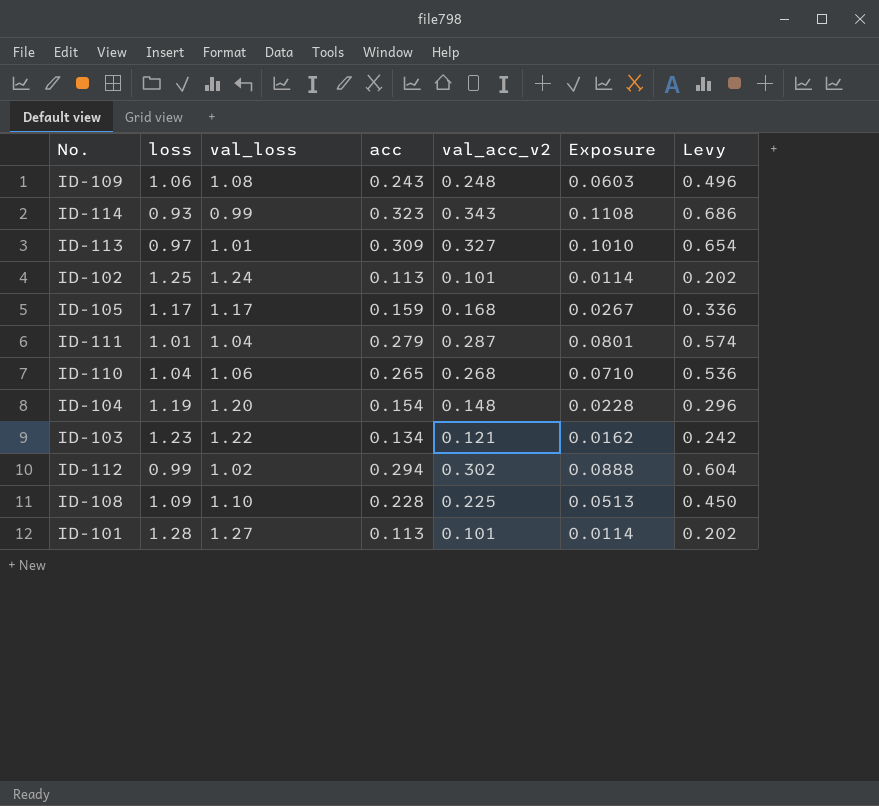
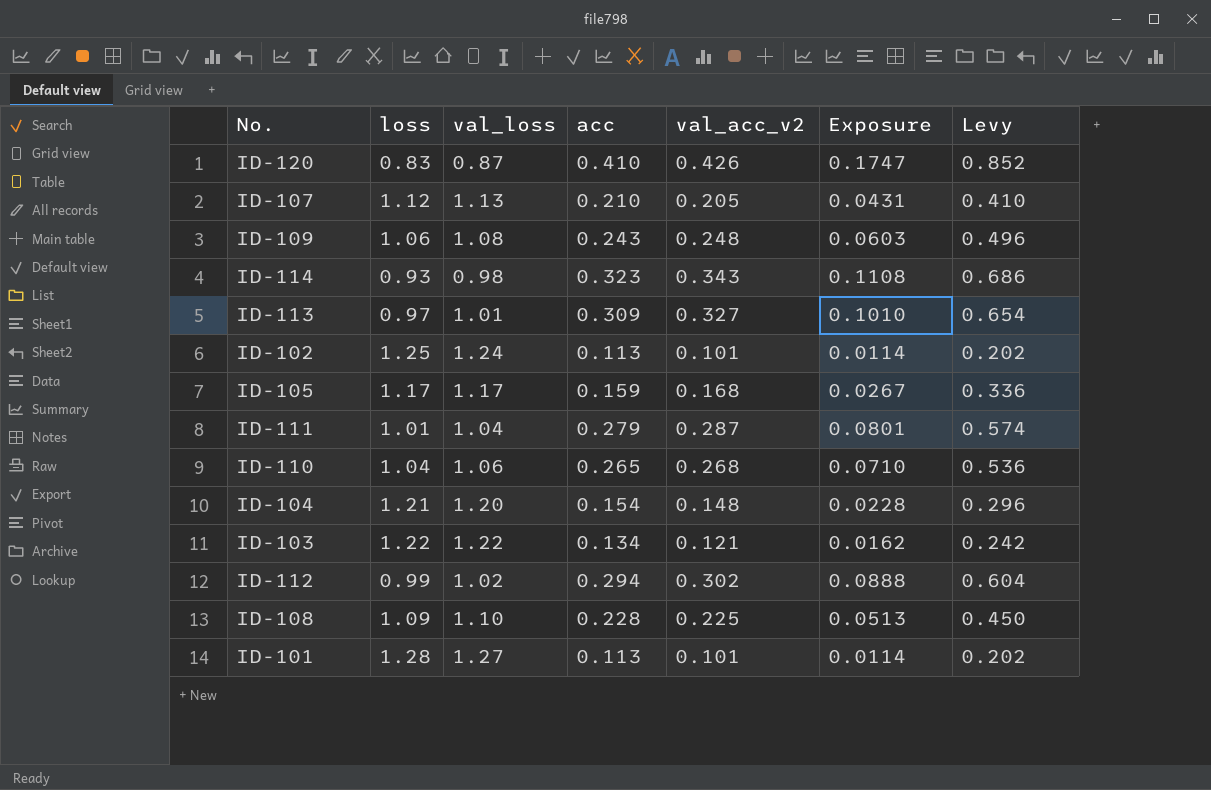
row ID-120: none -> 0.83 | 0.87 | 0.410 | 0.426 | 0.1747 | 0.852
row ID-107: none -> 1.12 | 1.13 | 0.210 | 0.205 | 0.0431 | 0.410
ID-114 | val_loss: 0.99 -> 0.98
ID-104 | loss: 1.19 -> 1.21
ID-103 | loss: 1.23 -> 1.22

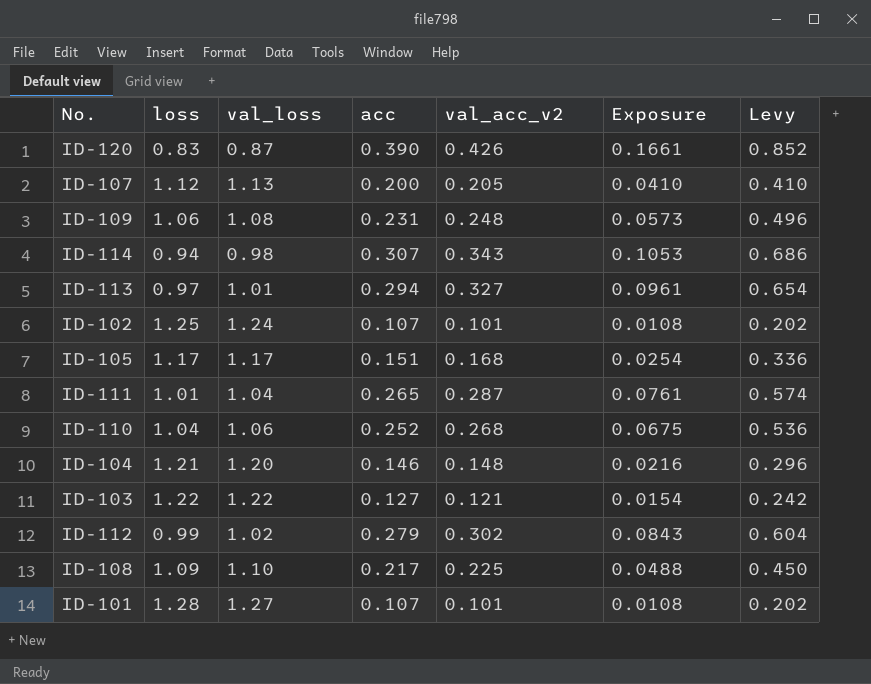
ID-120 | acc: 0.410 -> 0.390
ID-120 | Exposure: 0.1747 -> 0.1661
ID-107 | acc: 0.210 -> 0.200
ID-107 | Exposure: 0.0431 -> 0.0410
ID-109 | acc: 0.243 -> 0.231
ID-109 | Exposure: 0.0603 -> 0.0573
ID-114 | loss: 0.93 -> 0.94
ID-114 | acc: 0.323 -> 0.307
ID-114 | Exposure: 0.1108 -> 0.1053
ID-113 | acc: 0.309 -> 0.294
ID-113 | Exposure: 0.1010 -> 0.0961
ID-102 | acc: 0.113 -> 0.107
ID-102 | Exposure: 0.0114 -> 0.0108
ID-105 | acc: 0.159 -> 0.151
ID-105 | Exposure: 0.0267 -> 0.0254
ID-111 | acc: 0.279 -> 0.265
ID-111 | Exposure: 0.0801 -> 0.0761
ID-110 | acc: 0.265 -> 0.252
ID-110 | Exposure: 0.0710 -> 0.0675
ID-104 | acc: 0.154 -> 0.146
ID-104 | Exposure: 0.0228 -> 0.0216
ID-103 | acc: 0.134 -> 0.127
ID-103 | Exposure: 0.0162 -> 0.0154
ID-112 | acc: 0.294 -> 0.279
ID-112 | Exposure: 0.0888 -> 0.0843
ID-108 | acc: 0.228 -> 0.217
ID-108 | Exposure: 0.0513 -> 0.0488
ID-101 | acc: 0.113 -> 0.107
ID-101 | Exposure: 0.0114 -> 0.0108

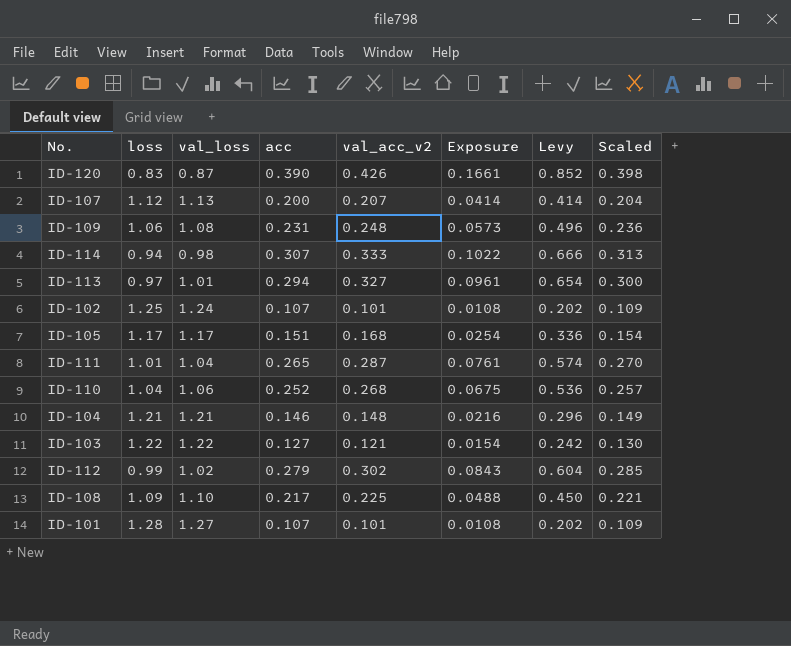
column Scaled | formula: none -> [acc] * 1.02
ID-107 | val_acc_v2: 0.205 -> 0.207
ID-107 | Exposure: 0.0410 -> 0.0414
ID-107 | Levy: 0.410 -> 0.414
ID-114 | val_acc_v2: 0.343 -> 0.333
ID-114 | Exposure: 0.1053 -> 0.1022
ID-114 | Levy: 0.686 -> 0.666
ID-104 | val_loss: 1.20 -> 1.21

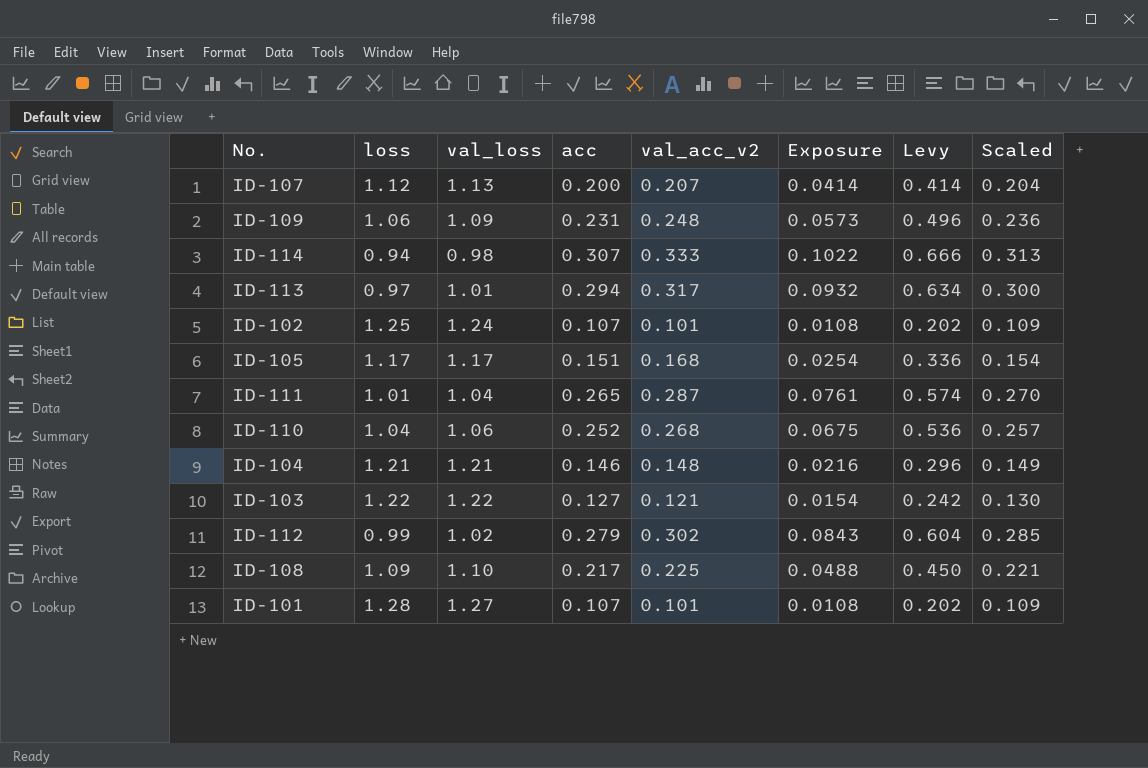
row ID-120: 0.83 | 0.87 | 0.390 | 0.426 | 0.1661 | 0.852 | 0.398 -> none
ID-109 | val_loss: 1.08 -> 1.09
ID-113 | val_acc_v2: 0.327 -> 0.317
ID-113 | Exposure: 0.0961 -> 0.0932
ID-113 | Levy: 0.654 -> 0.634

